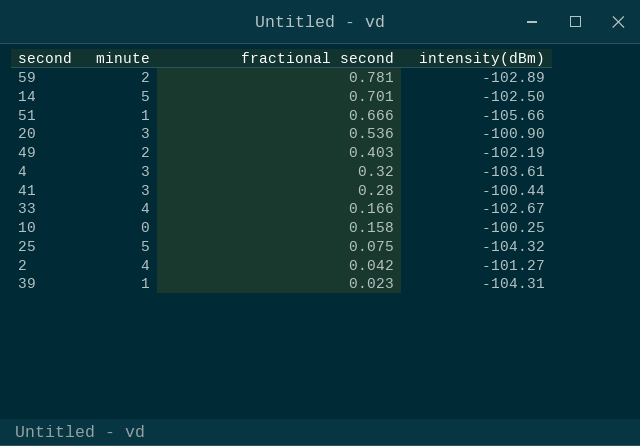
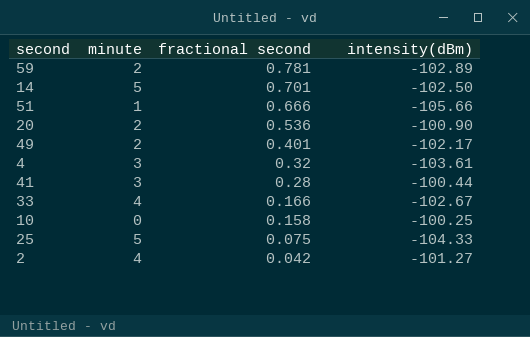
row 39: 1 | 0.023 | -104.31 -> none
20 | minute: 3 -> 2
49 | fractional second: 0.403 -> 0.401
49 | intensity(dBm): -102.19 -> -102.17
25 | intensity(dBm): -104.32 -> -104.33

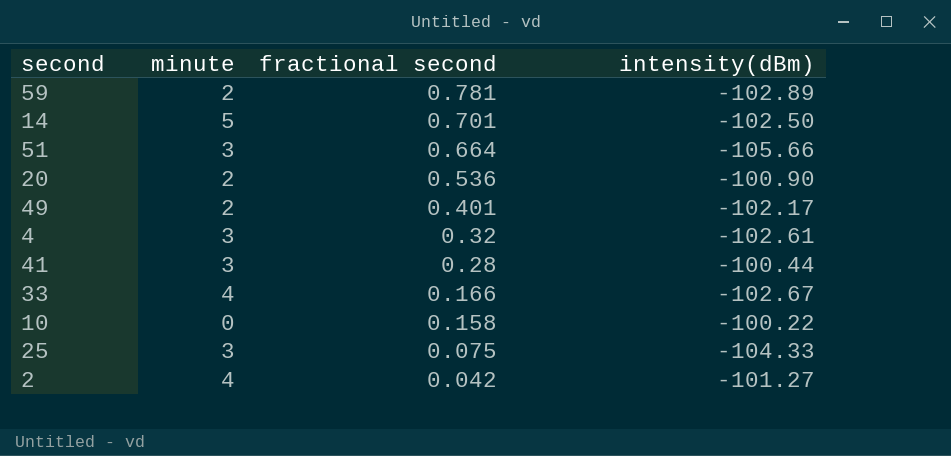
51 | minute: 1 -> 3
51 | fractional second: 0.666 -> 0.664
4 | intensity(dBm): -103.61 -> -102.61
10 | intensity(dBm): -100.25 -> -100.22
25 | minute: 5 -> 3

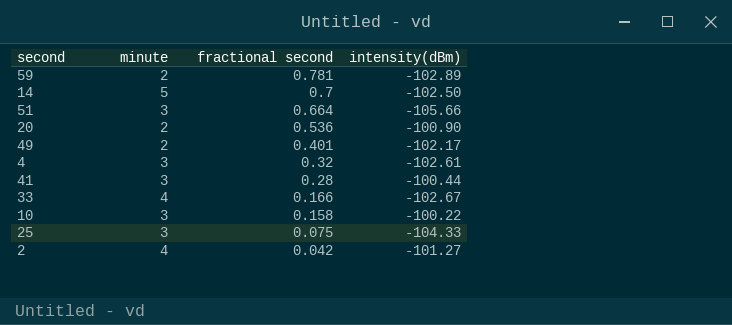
14 | fractional second: 0.701 -> 0.7
10 | minute: 0 -> 3

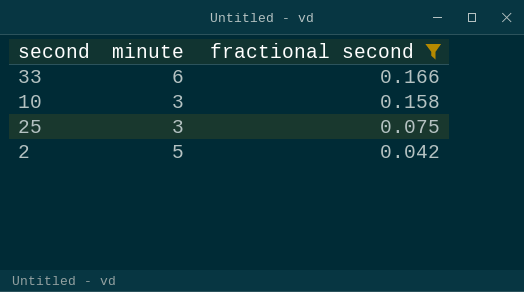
filter: none -> fractional second <= 0.166
column intensity(dBm) | position: 4 -> none
33 | minute: 4 -> 6
2 | minute: 4 -> 5

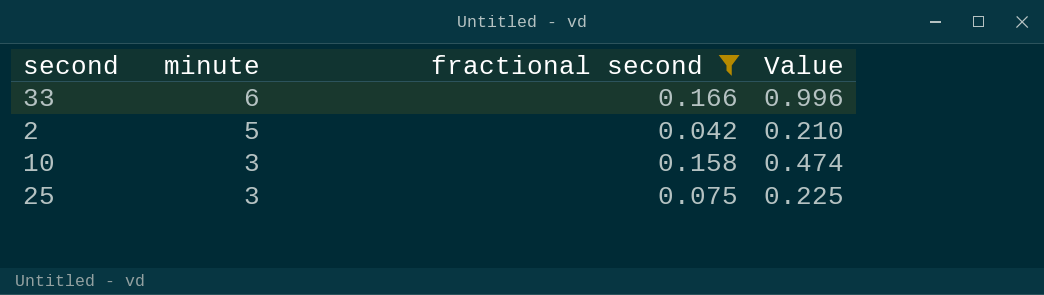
row order: fractional second descending -> minute descending
column Value | formula: none -> [minute] * [fractional second]

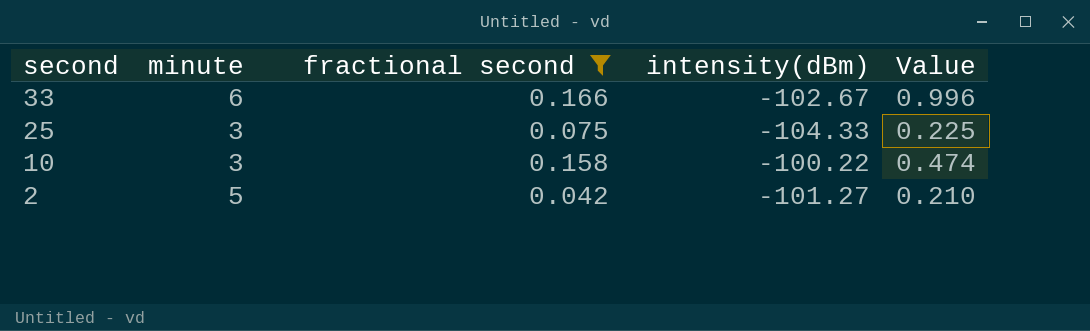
row order: minute descending -> second descending
column intensity(dBm) | position: none -> 4

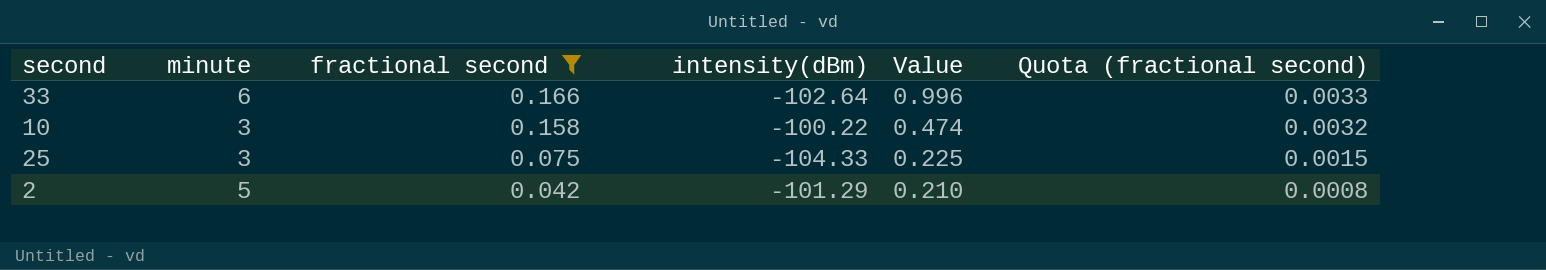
row order: second descending -> fractional second descending
column Quota (fractional second) | formula: none -> [fractional second] * 0.02
33 | intensity(dBm): -102.67 -> -102.64
2 | intensity(dBm): -101.27 -> -101.29

